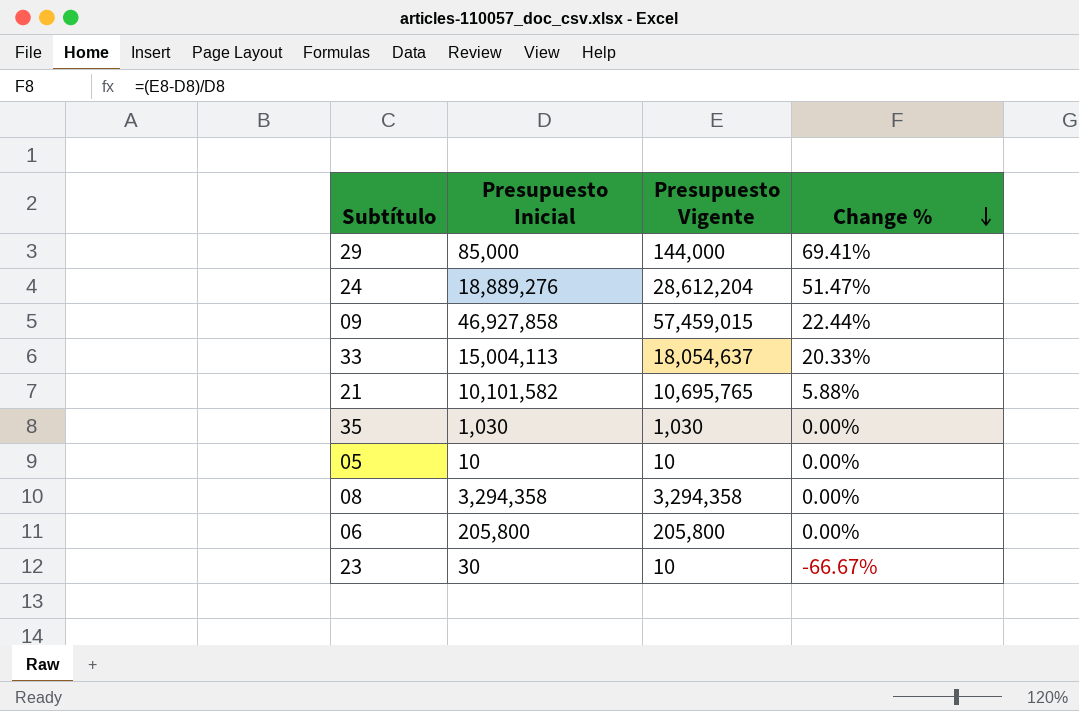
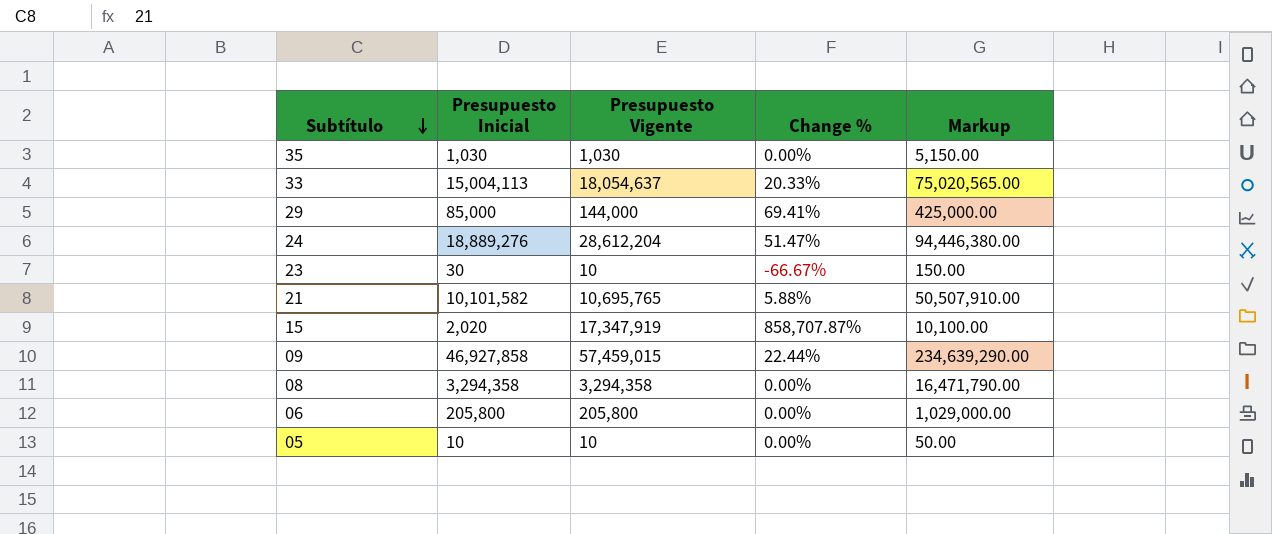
row order: Change % descending -> Subtítulo descending
column Markup | formula: none -> [Presupuesto Inicial] * 5
row 15: none -> 2,020 | 17,347,919 | 858,707.87% | 10,100.00

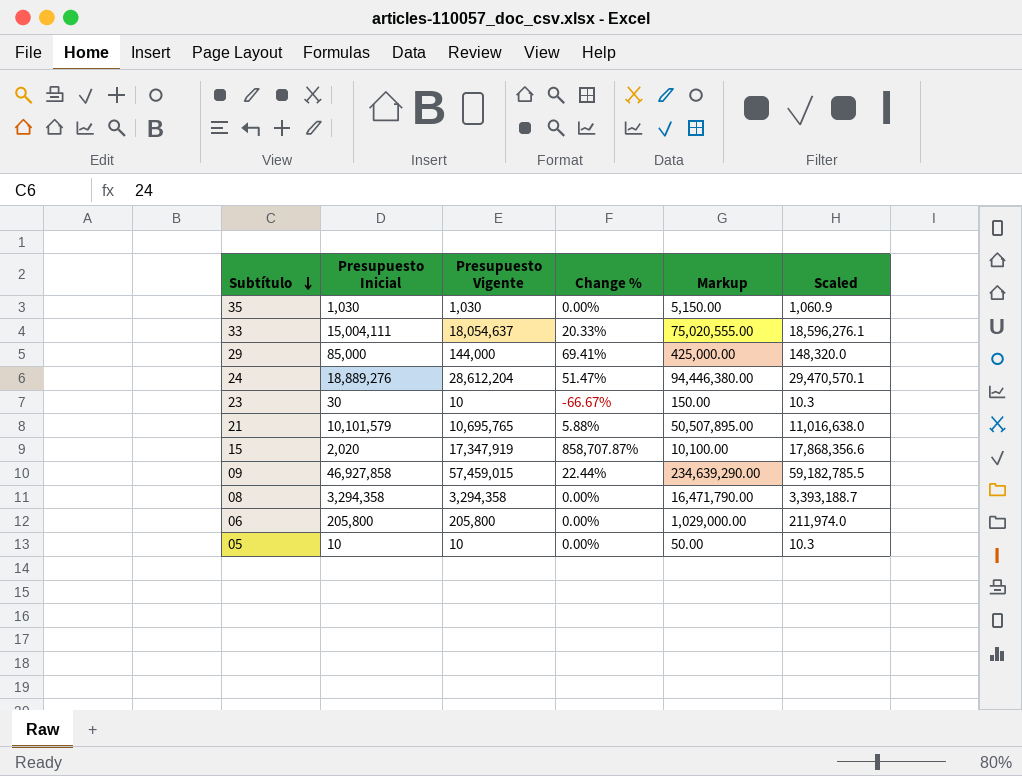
column Scaled | formula: none -> [Presupuesto Vigente] * 1.03
33 | Presupuesto Inicial: 15,004,113 -> 15,004,111
33 | Markup: 75,020,565.00 -> 75,020,555.00
21 | Presupuesto Inicial: 10,101,582 -> 10,101,579
21 | Markup: 50,507,910.00 -> 50,507,895.00

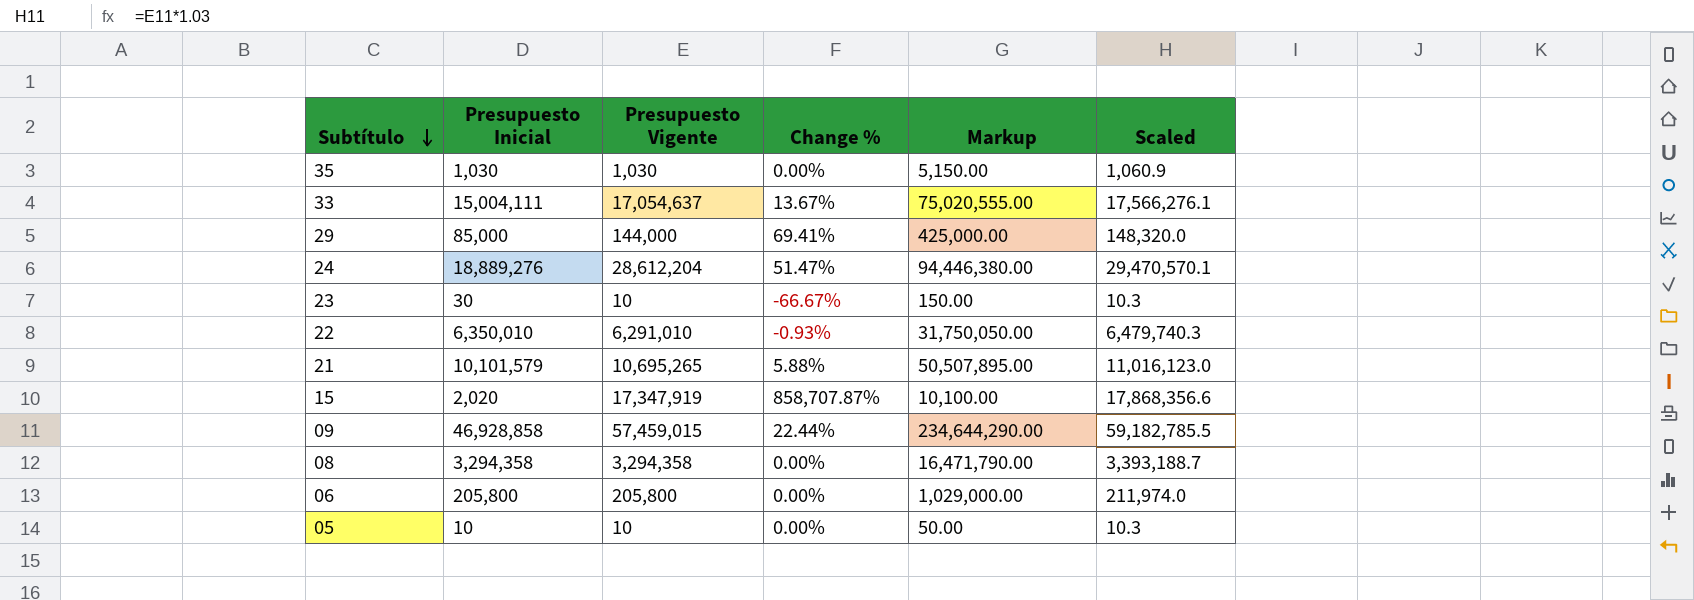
33 | Presupuesto Vigente: 18,054,637 -> 17,054,637
33 | Change %: 20.33% -> 13.67%
33 | Scaled: 18,596,276.1 -> 17,566,276.1
row 22: none -> 6,350,010 | 6,291,010 | -0.93% | 31,750,050.00 | 6,479,740.3
21 | Presupuesto Vigente: 10,695,765 -> 10,695,265
21 | Scaled: 11,016,638.0 -> 11,016,123.0
09 | Presupuesto Inicial: 46,927,858 -> 46,928,858
09 | Markup: 234,639,290.00 -> 234,644,290.00

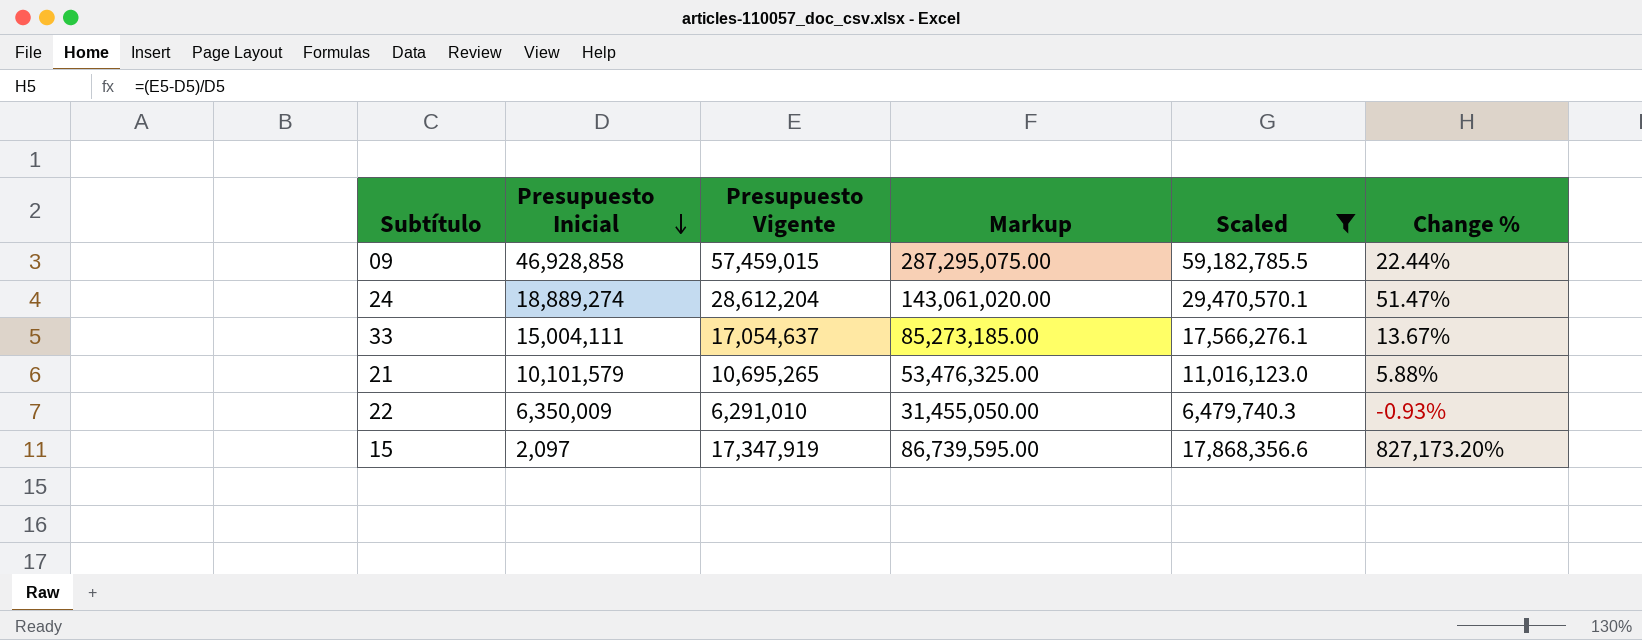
filter: none -> Scaled >= 6,479,740.3
row order: Subtítulo descending -> Presupuesto Inicial descending
column Markup | formula: [Presupuesto Inicial] * 5 -> [Presupuesto Vigente] * 5
column Change % | position: 4 -> 6
24 | Presupuesto Inicial: 18,889,276 -> 18,889,274
22 | Presupuesto Inicial: 6,350,010 -> 6,350,009
15 | Presupuesto Inicial: 2,020 -> 2,097
15 | Change %: 858,707.87% -> 827,173.20%

